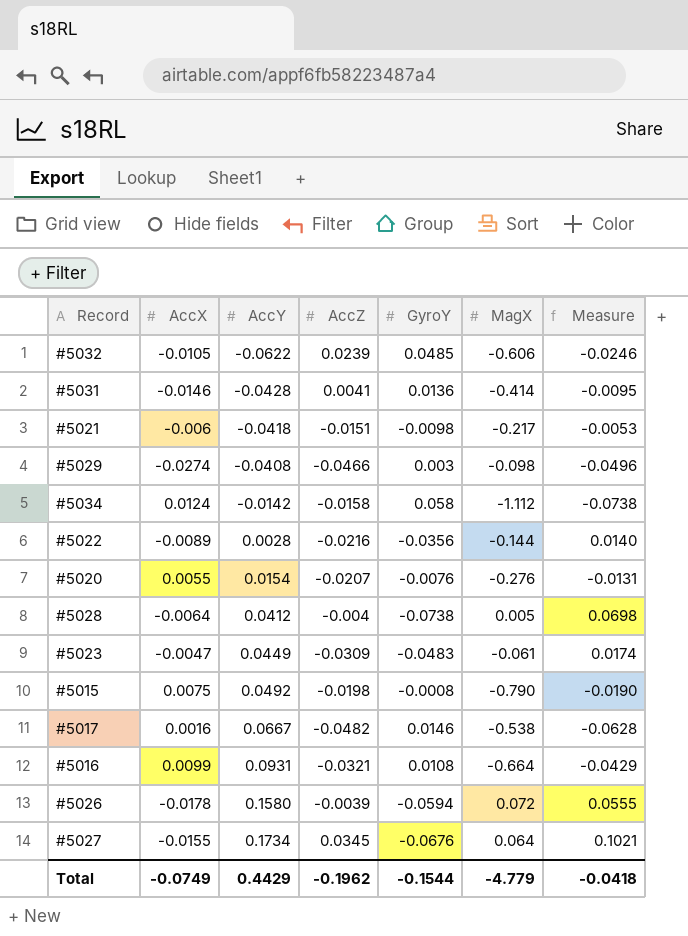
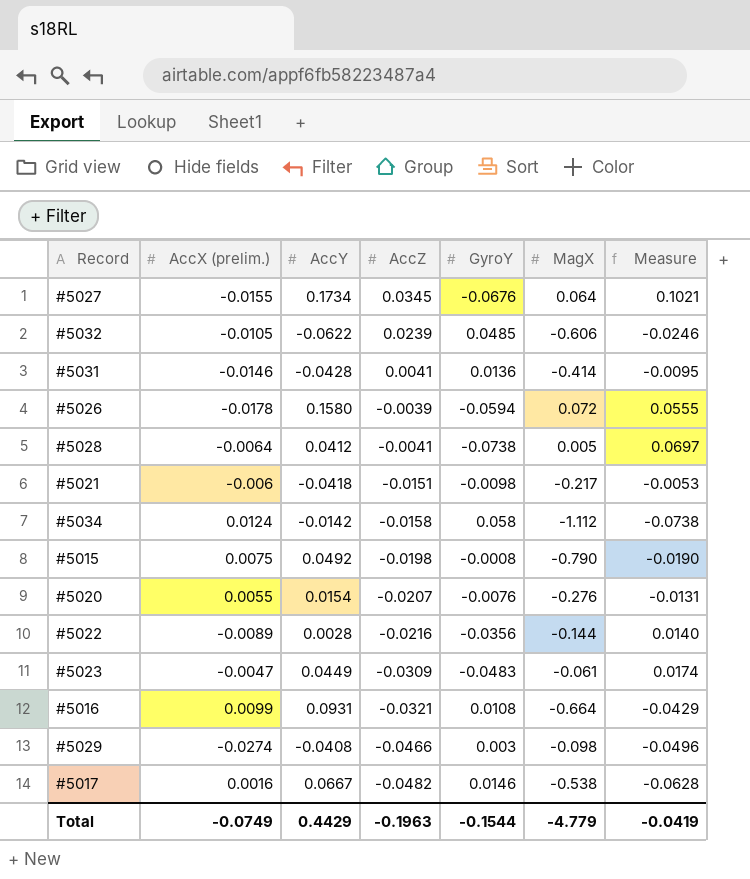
row order: AccY ascending -> AccZ descending
column name: AccX -> AccX (prelim.)
#5028 | AccZ: -0.004 -> -0.0041
#5028 | Measure: 0.0698 -> 0.0697
Total | AccZ: -0.1962 -> -0.1963
Total | Measure: -0.0418 -> -0.0419

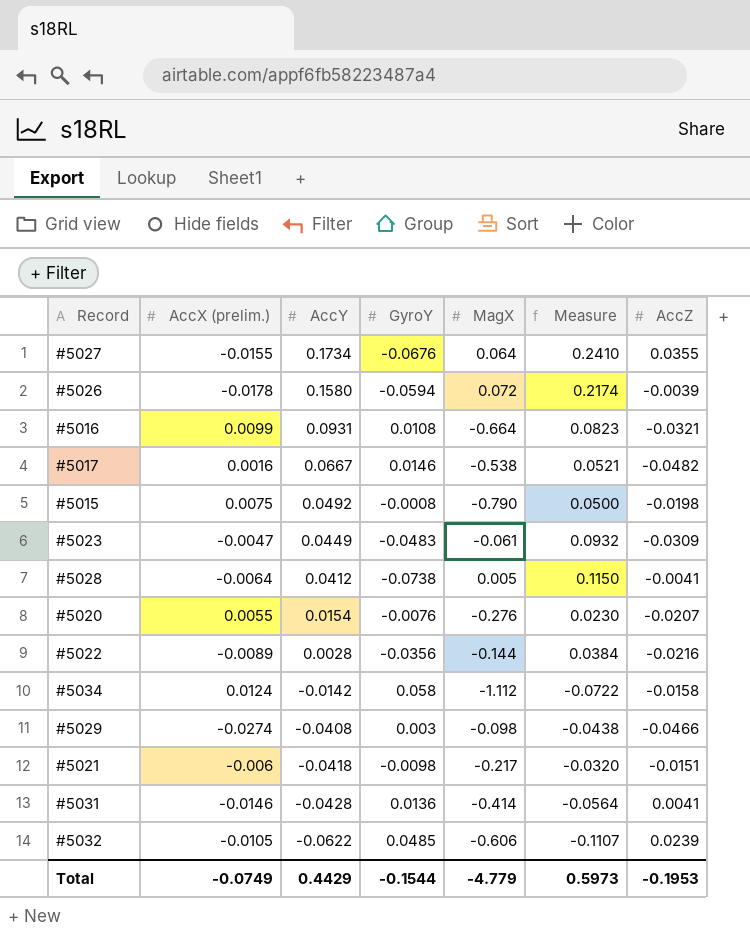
row order: AccZ descending -> AccY descending
column Measure | formula: [AccZ] - [GyroY] -> [AccY] - [GyroY]
column AccZ | position: 4 -> 7
#5027 | AccZ: 0.0345 -> 0.0355
Total | Measure: -0.0419 -> 0.5973
Total | AccZ: -0.1963 -> -0.1953

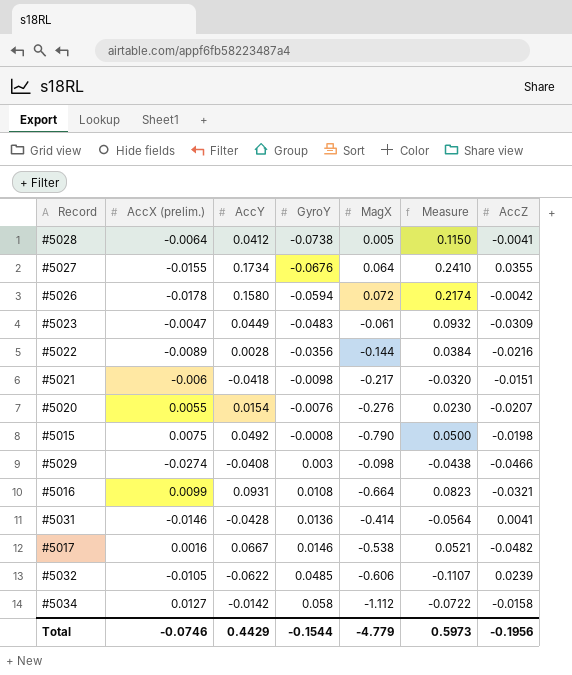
row order: AccY descending -> GyroY ascending
#5026 | AccZ: -0.0039 -> -0.0042
#5034 | AccX (prelim.): 0.0124 -> 0.0127
Total | AccX (prelim.): -0.0749 -> -0.0746
Total | AccZ: -0.1953 -> -0.1956

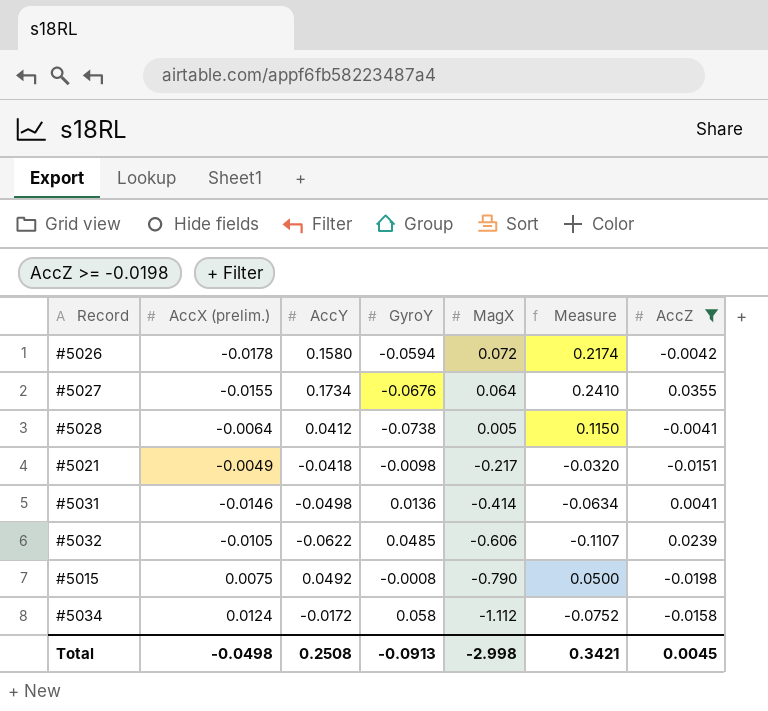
filter: none -> AccZ >= -0.0198
row order: GyroY ascending -> MagX descending
#5021 | AccX (prelim.): -0.006 -> -0.0049
#5031 | AccY: -0.0428 -> -0.0498
#5031 | Measure: -0.0564 -> -0.0634
#5034 | AccX (prelim.): 0.0127 -> 0.0124
#5034 | AccY: -0.0142 -> -0.0172
#5034 | Measure: -0.0722 -> -0.0752
Total | AccX (prelim.): -0.0746 -> -0.0498
Total | AccY: 0.4429 -> 0.2508
Total | GyroY: -0.1544 -> -0.0913
Total | MagX: -4.779 -> -2.998
Total | Measure: 0.5973 -> 0.3421
Total | AccZ: -0.1956 -> 0.0045

